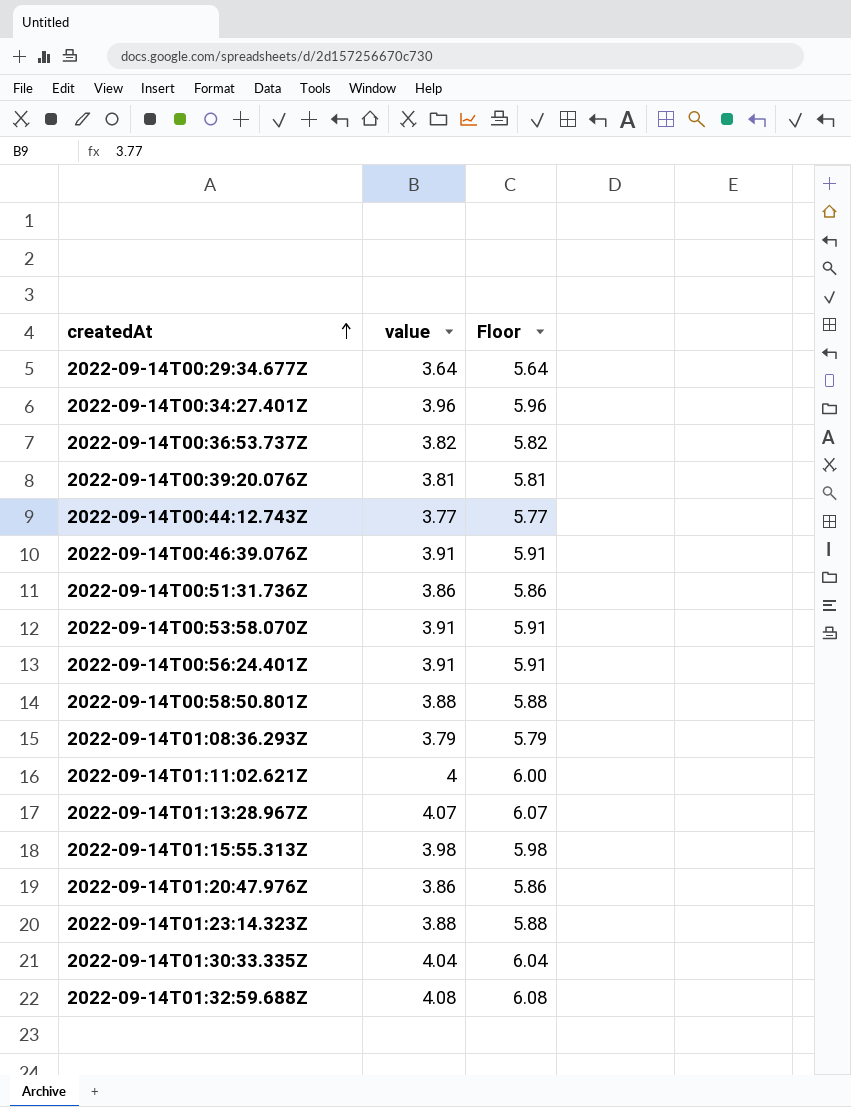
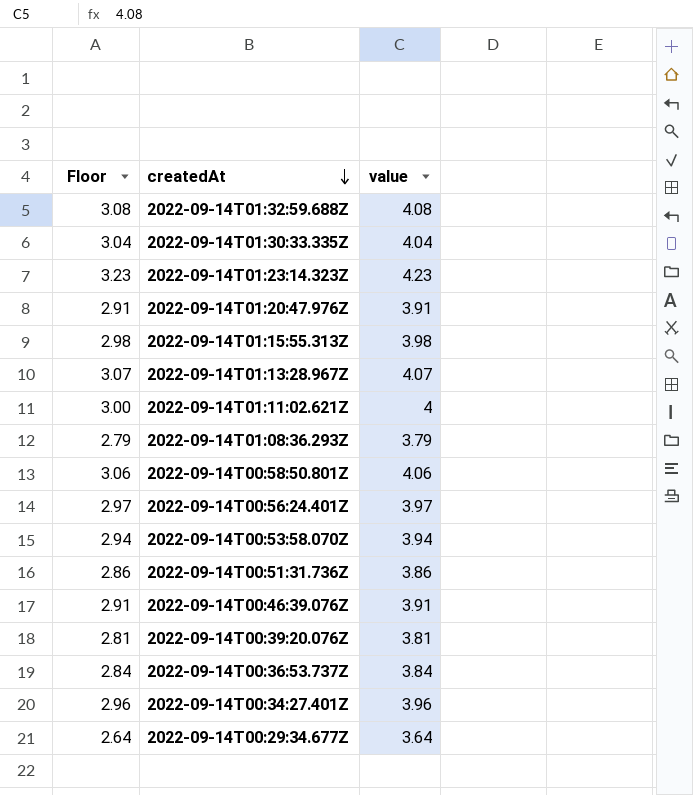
row order: createdAt ascending -> createdAt descending
column Floor | formula: [value] + 2 -> [value] - 1
column Floor | position: 3 -> 1
row 2022-09-14T00:44:12.743Z: 3.77 | 5.77 -> none
2022-09-14T01:23:14.323Z | value: 3.88 -> 4.23
2022-09-14T01:20:47.976Z | value: 3.86 -> 3.91
2022-09-14T00:58:50.801Z | value: 3.88 -> 4.06
2022-09-14T00:56:24.401Z | value: 3.91 -> 3.97
2022-09-14T00:53:58.070Z | value: 3.91 -> 3.94
2022-09-14T00:36:53.737Z | value: 3.82 -> 3.84

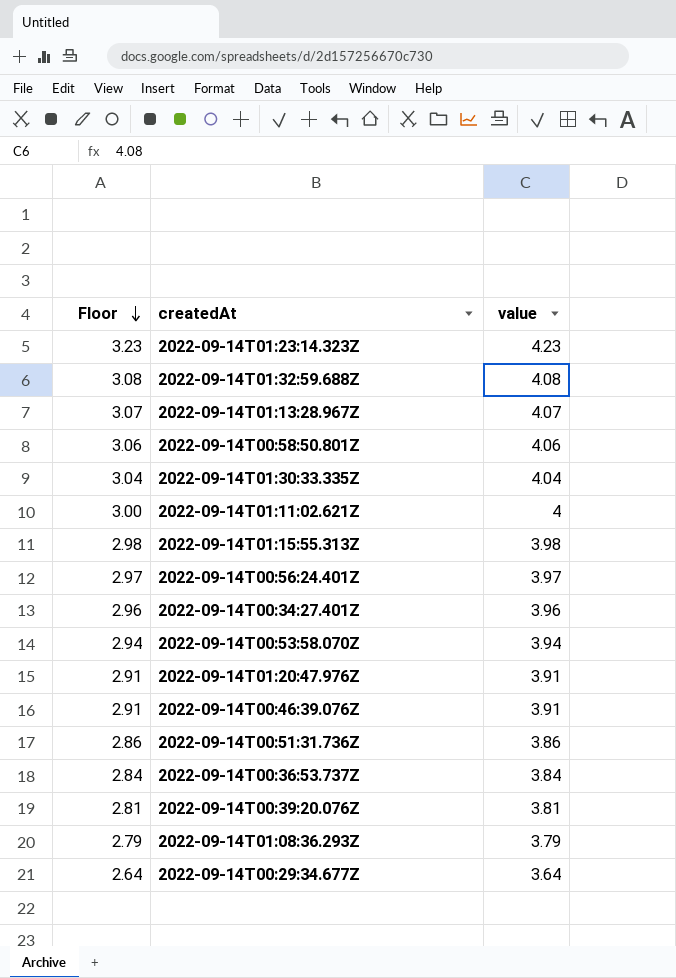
row order: createdAt descending -> Floor descending

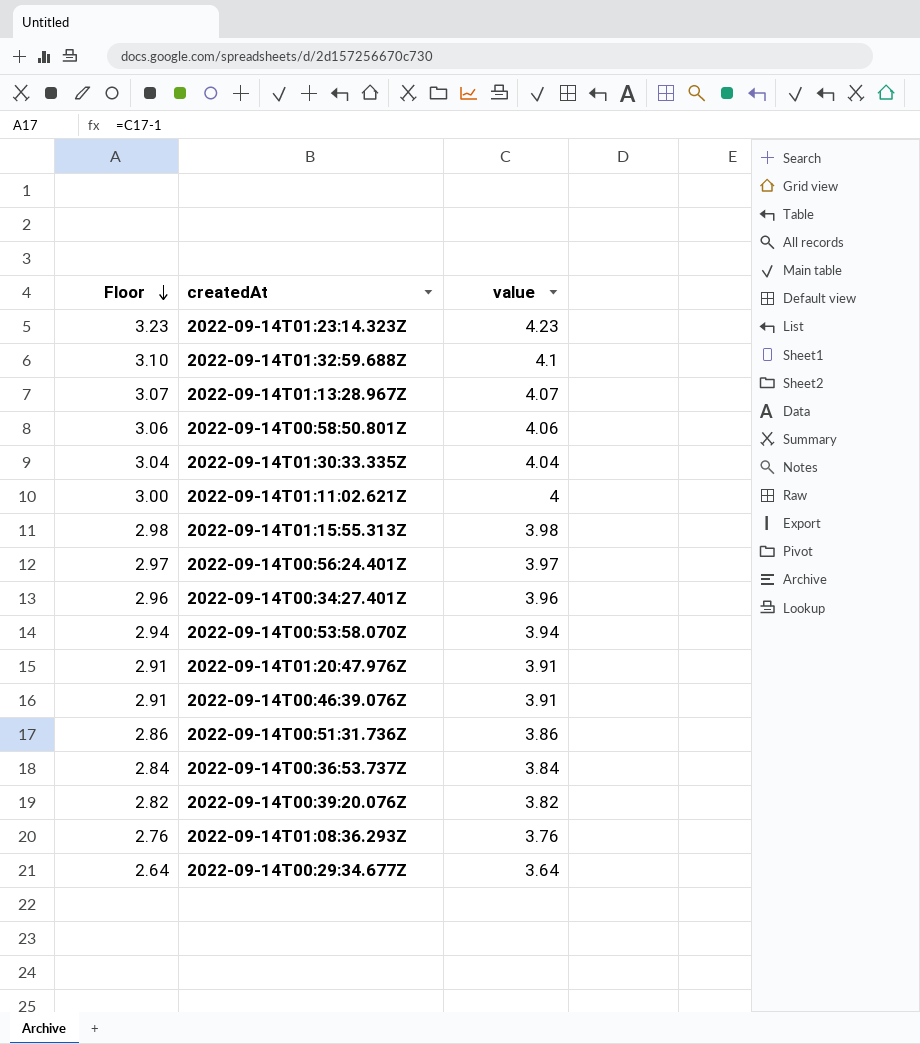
2022-09-14T01:32:59.688Z | Floor: 3.08 -> 3.10
2022-09-14T01:32:59.688Z | value: 4.08 -> 4.1
2022-09-14T00:39:20.076Z | Floor: 2.81 -> 2.82
2022-09-14T00:39:20.076Z | value: 3.81 -> 3.82
2022-09-14T01:08:36.293Z | Floor: 2.79 -> 2.76
2022-09-14T01:08:36.293Z | value: 3.79 -> 3.76

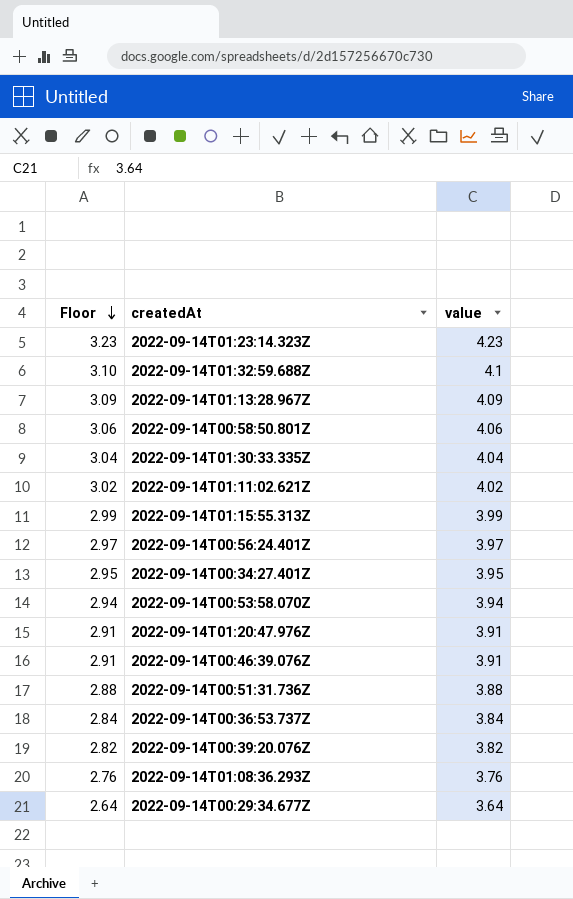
2022-09-14T01:13:28.967Z | Floor: 3.07 -> 3.09
2022-09-14T01:13:28.967Z | value: 4.07 -> 4.09
2022-09-14T01:11:02.621Z | Floor: 3.00 -> 3.02
2022-09-14T01:11:02.621Z | value: 4 -> 4.02
2022-09-14T01:15:55.313Z | Floor: 2.98 -> 2.99
2022-09-14T01:15:55.313Z | value: 3.98 -> 3.99
2022-09-14T00:34:27.401Z | Floor: 2.96 -> 2.95
2022-09-14T00:34:27.401Z | value: 3.96 -> 3.95
2022-09-14T00:51:31.736Z | Floor: 2.86 -> 2.88
2022-09-14T00:51:31.736Z | value: 3.86 -> 3.88

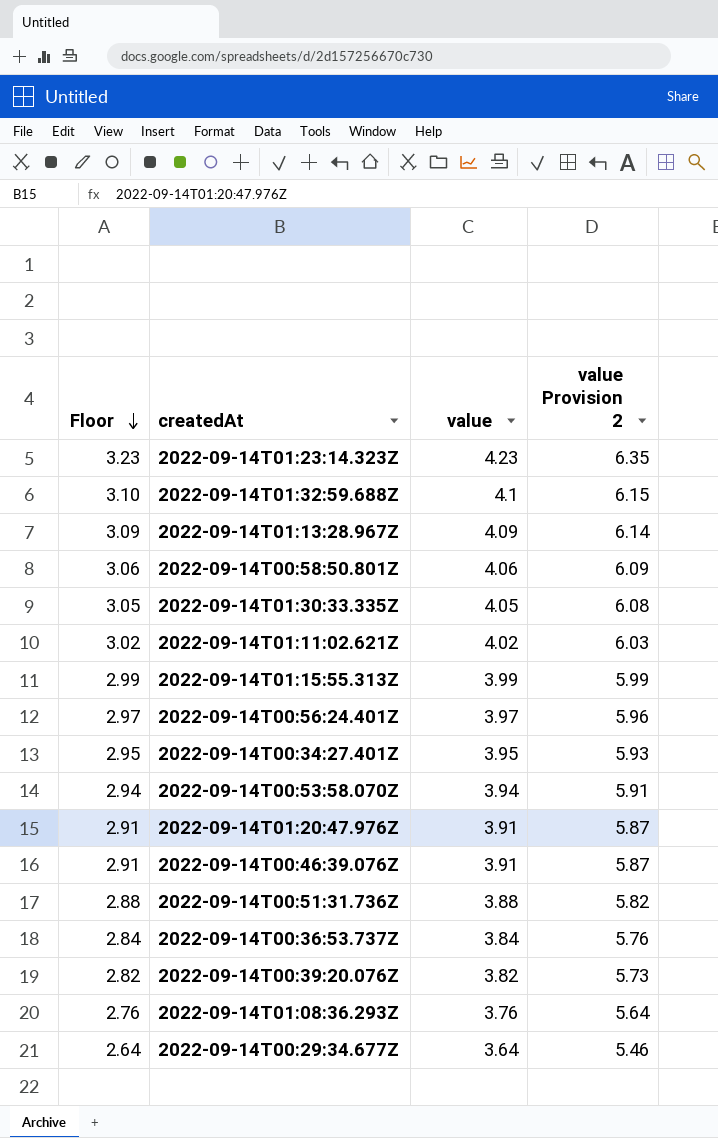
column value Provision 2 | formula: none -> [value] * 1.5
2022-09-14T01:30:33.335Z | Floor: 3.04 -> 3.05
2022-09-14T01:30:33.335Z | value: 4.04 -> 4.05

